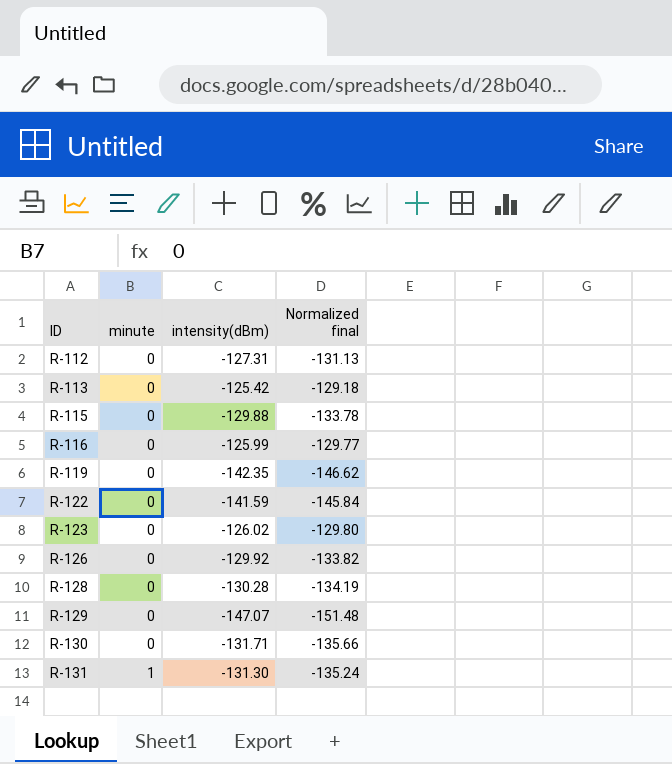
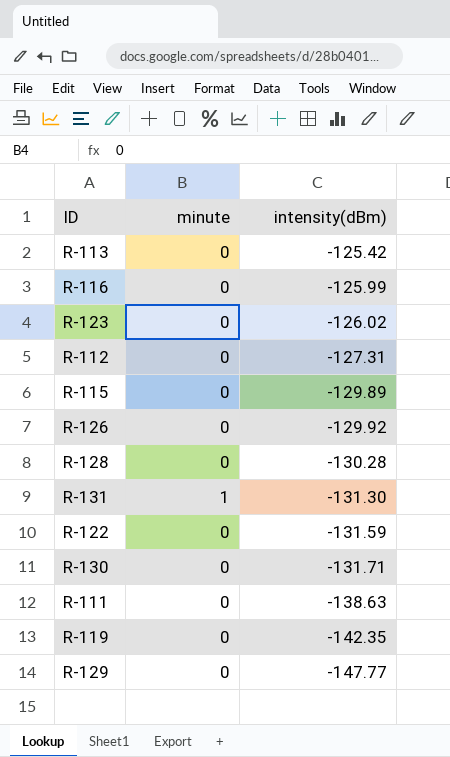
row order: ID ascending -> intensity(dBm) descending
column Normalized final | formula: [intensity(dBm)] * 1.03 -> none
R-115 | intensity(dBm): -129.88 -> -129.89
R-122 | intensity(dBm): -141.59 -> -131.59
row R-111: none -> 0 | -138.63
R-129 | intensity(dBm): -147.07 -> -147.77

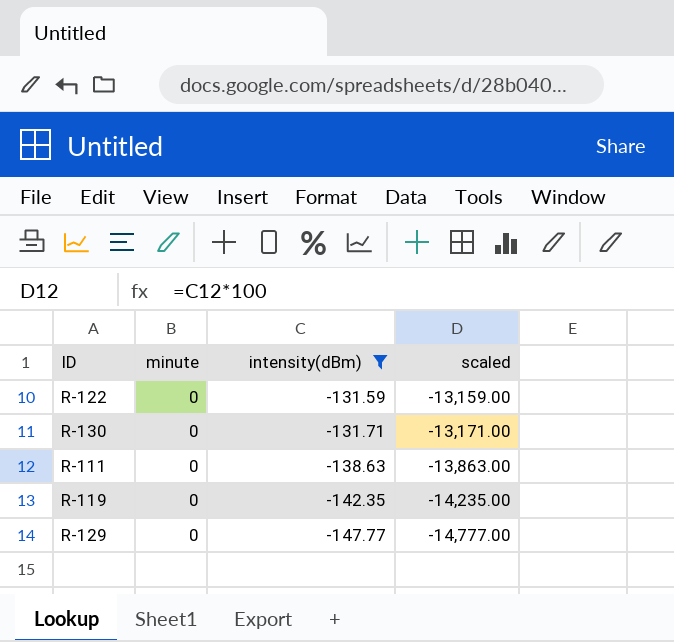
filter: none -> intensity(dBm) <= -131.59
column scaled | formula: none -> [intensity(dBm)] * 100

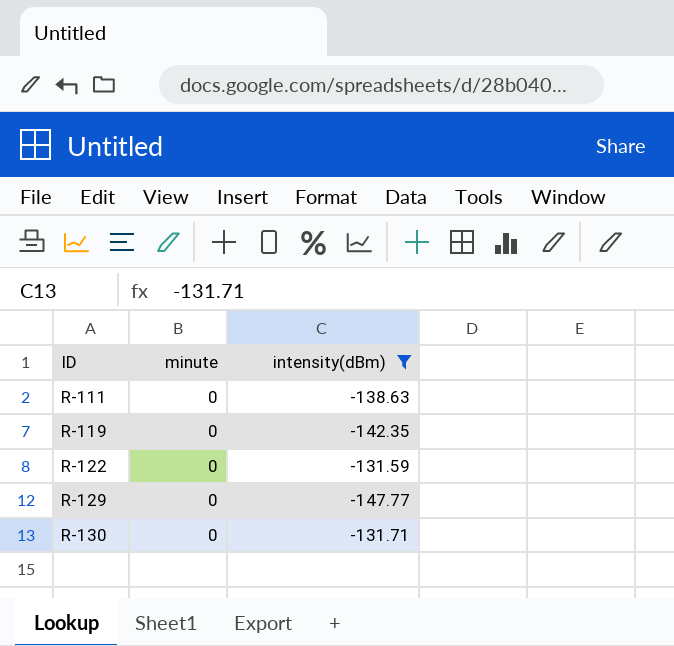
row order: intensity(dBm) descending -> ID ascending
column scaled | formula: [intensity(dBm)] * 100 -> none

